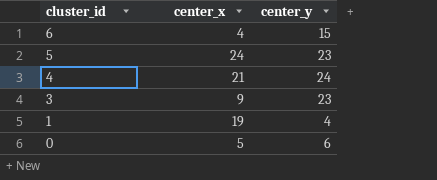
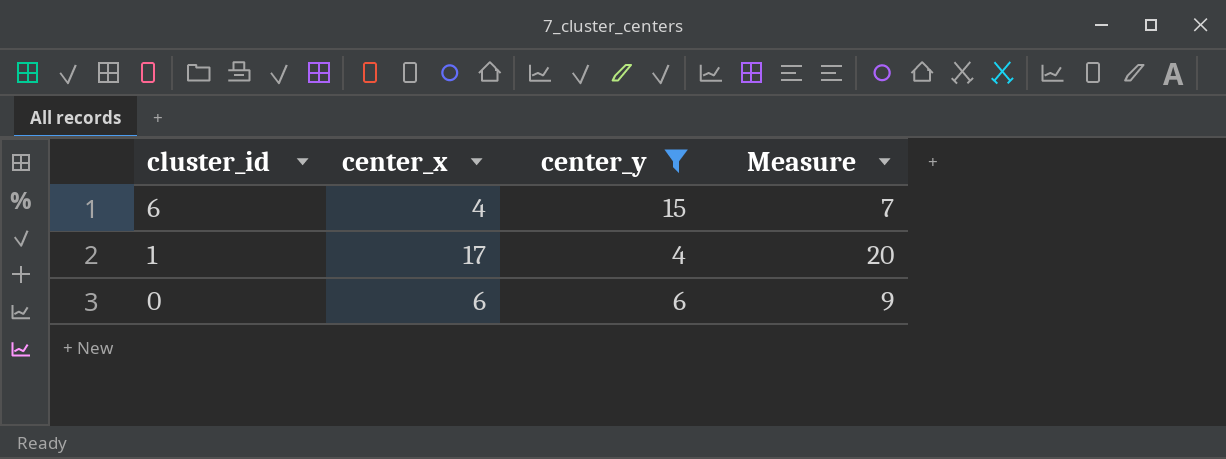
filter: none -> center_y <= 15
column Measure | formula: none -> [center_x] + 3
1 | center_x: 19 -> 17
0 | center_x: 5 -> 6

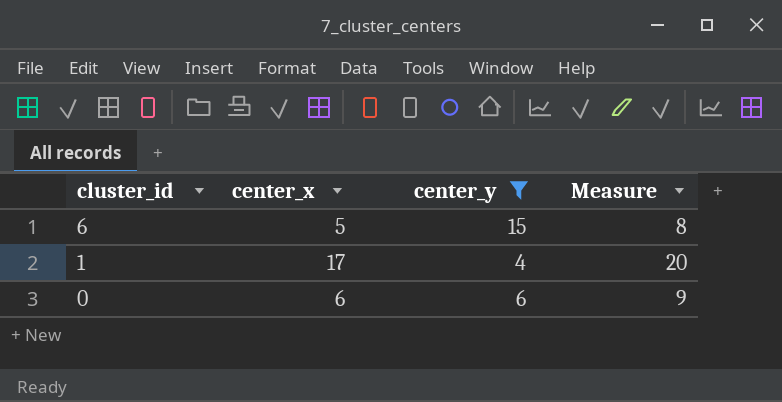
6 | center_x: 4 -> 5
6 | Measure: 7 -> 8

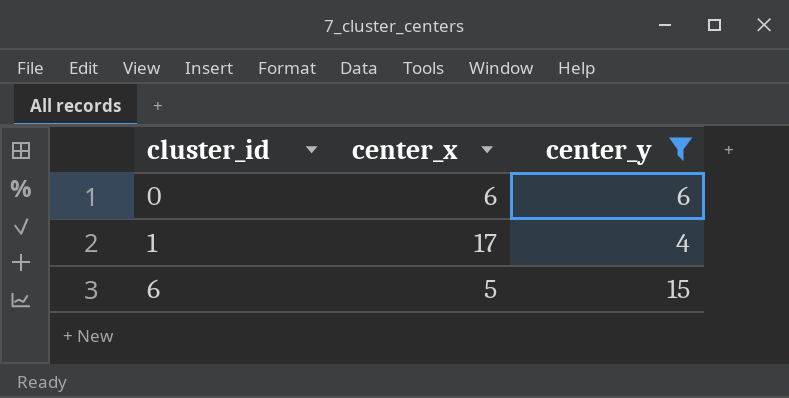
row order: cluster_id descending -> cluster_id ascending
column Measure | formula: [center_x] + 3 -> none

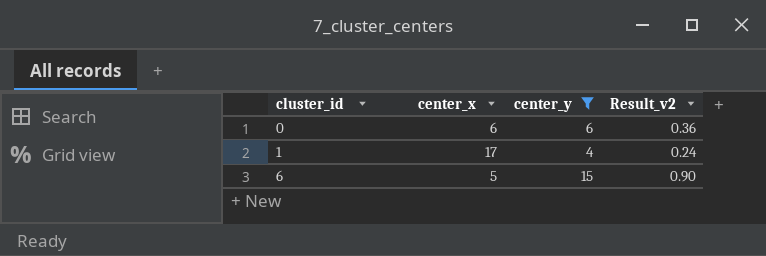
column Result_v2 | formula: none -> [center_y] * 0.06

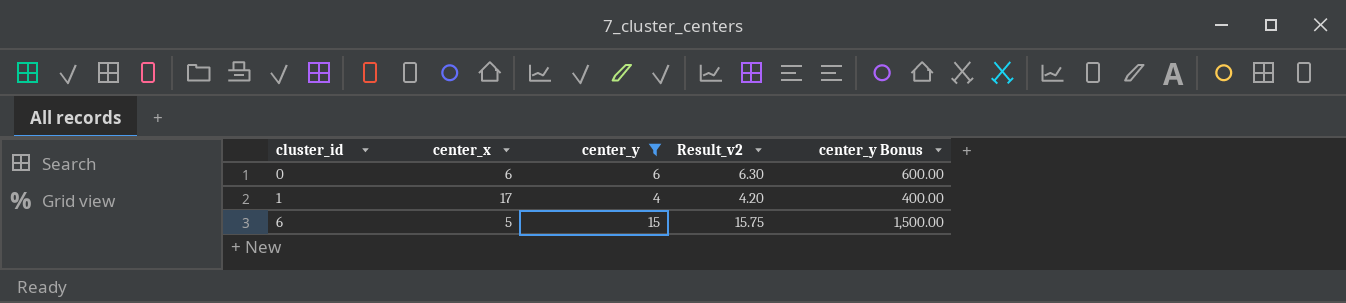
column Result_v2 | formula: [center_y] * 0.06 -> [center_y] * 1.05
column center_y Bonus | formula: none -> [center_y] * 100

